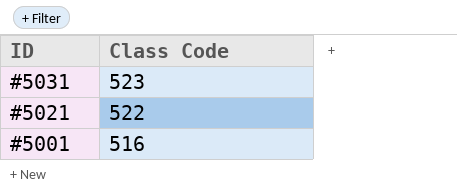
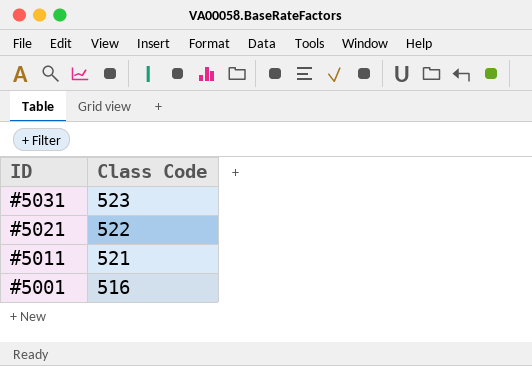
row #5011: none -> 521

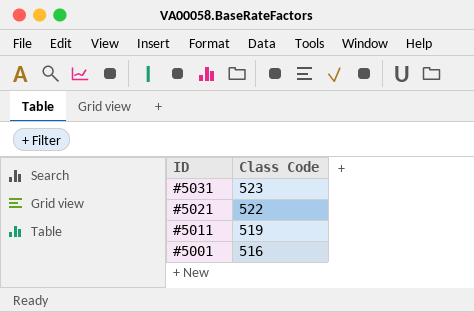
#5011 | Class Code: 521 -> 519

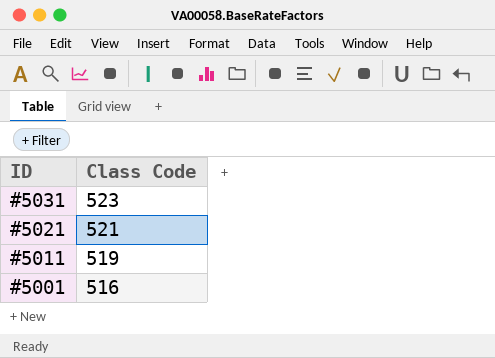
#5021 | Class Code: 522 -> 521

